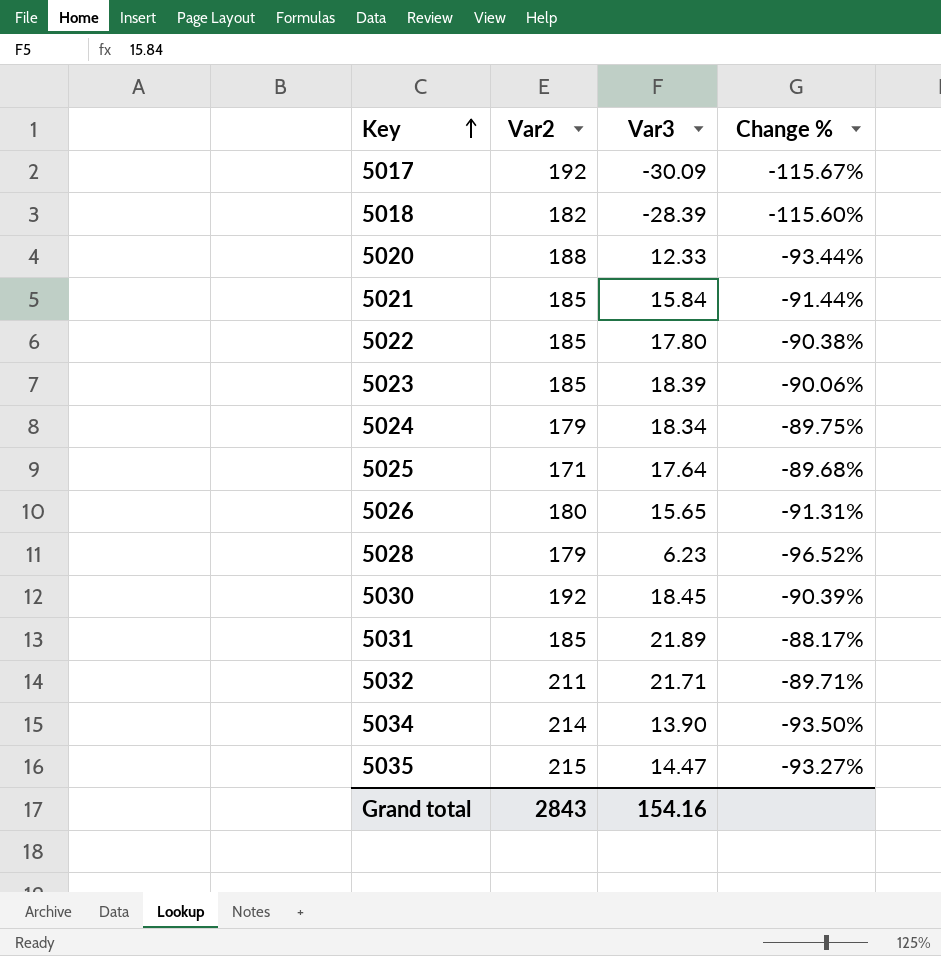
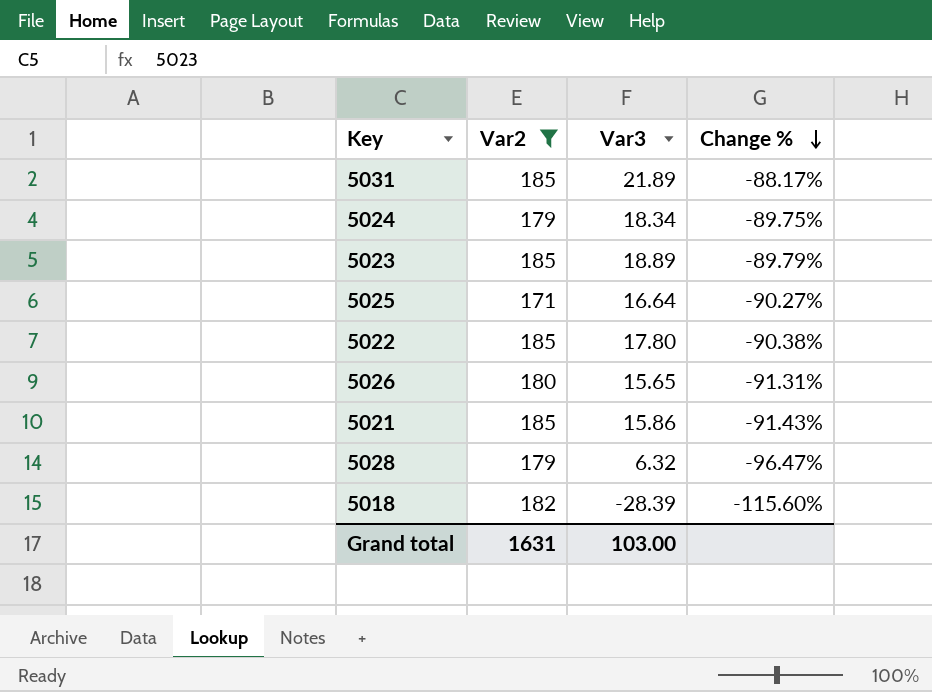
filter: none -> Var2 <= 185
row order: Key ascending -> Change % descending
5023 | Var3: 18.39 -> 18.89
5023 | Change %: -90.06% -> -89.79%
5025 | Var3: 17.64 -> 16.64
5025 | Change %: -89.68% -> -90.27%
5021 | Var3: 15.84 -> 15.86
5021 | Change %: -91.44% -> -91.43%
5028 | Var3: 6.23 -> 6.32
5028 | Change %: -96.52% -> -96.47%
Grand total | Var2: 2843 -> 1631
Grand total | Var3: 154.16 -> 103.00

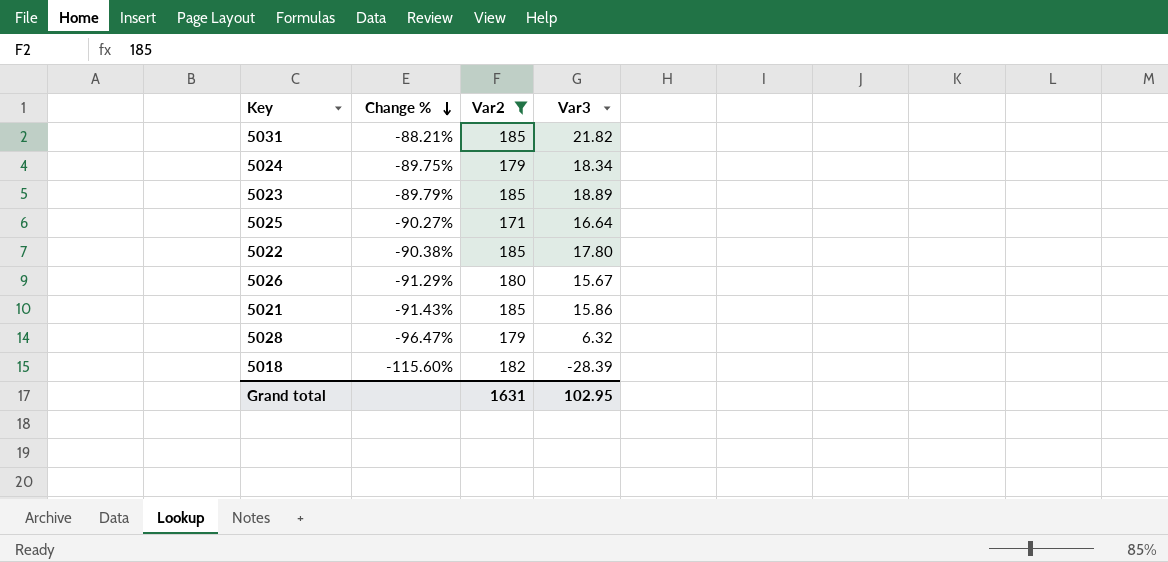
column Change % | position: 4 -> 2
5031 | Change %: -88.17% -> -88.21%
5031 | Var3: 21.89 -> 21.82
5026 | Change %: -91.31% -> -91.29%
5026 | Var3: 15.65 -> 15.67
Grand total | Var3: 103.00 -> 102.95

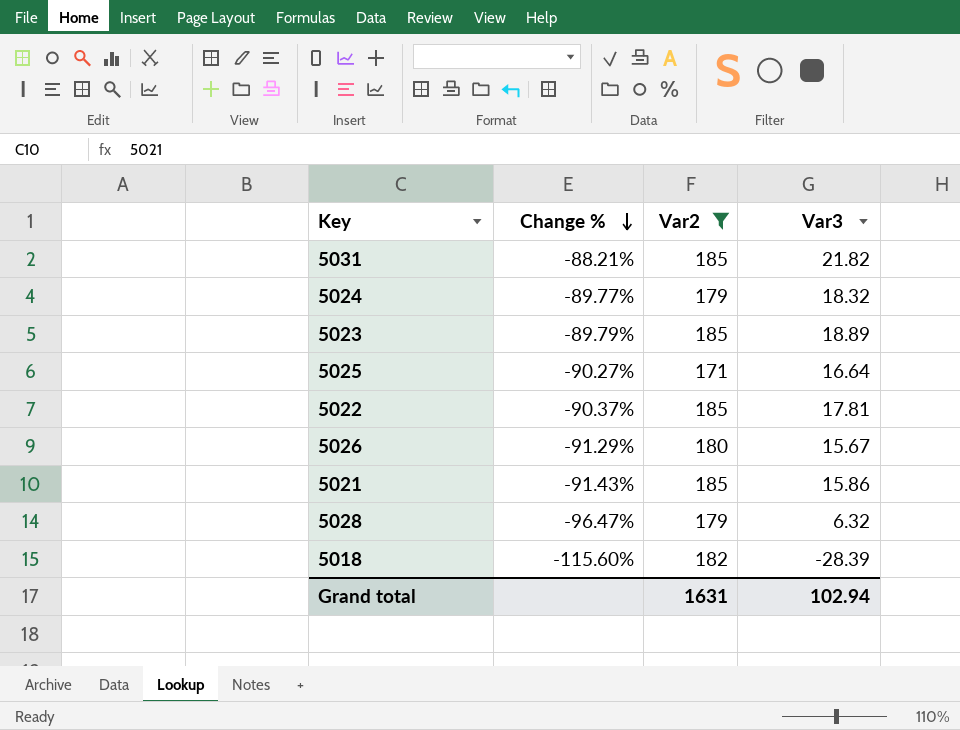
5024 | Change %: -89.75% -> -89.77%
5024 | Var3: 18.34 -> 18.32
5022 | Change %: -90.38% -> -90.37%
5022 | Var3: 17.80 -> 17.81
Grand total | Var3: 102.95 -> 102.94

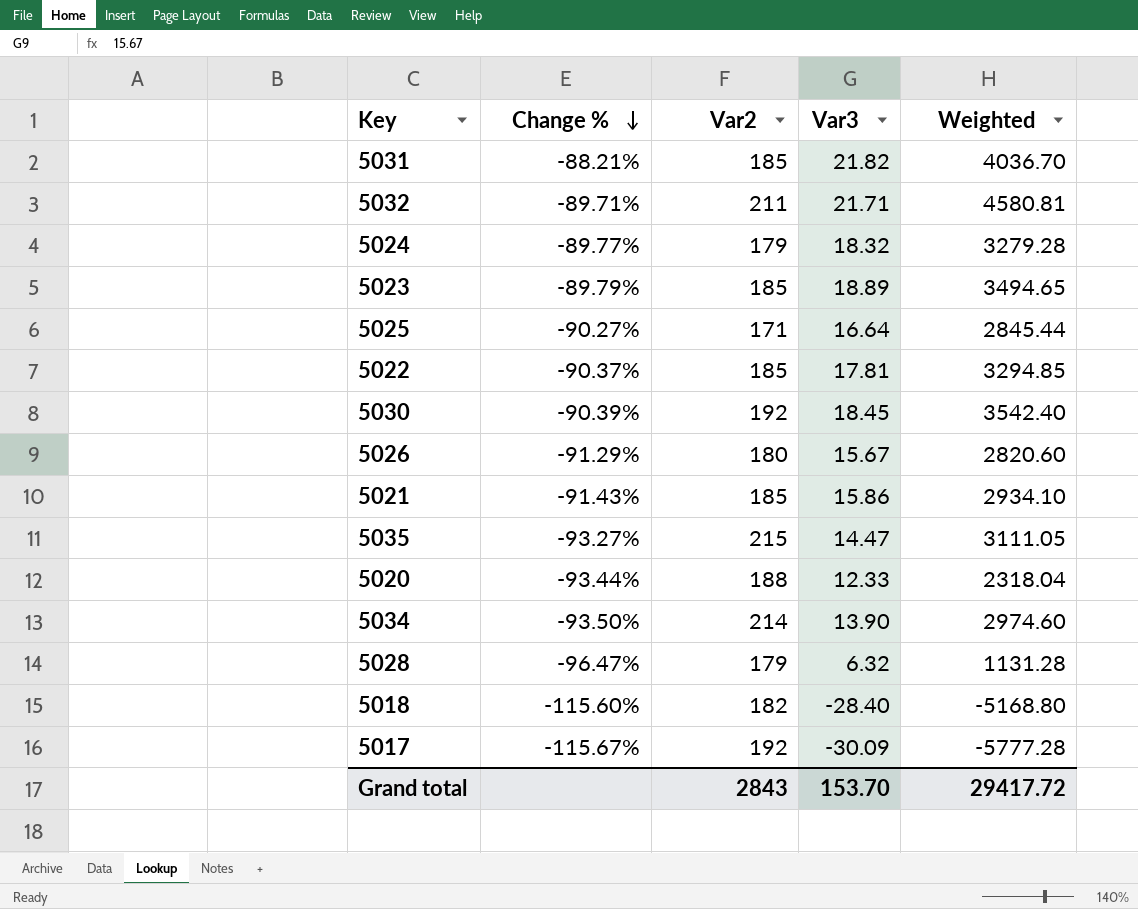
filter: Var2 <= 185 -> none
column Weighted | formula: none -> [Var2] * [Var3]
5018 | Var3: -28.39 -> -28.40
Grand total | Var2: 1631 -> 2843
Grand total | Var3: 102.94 -> 153.70

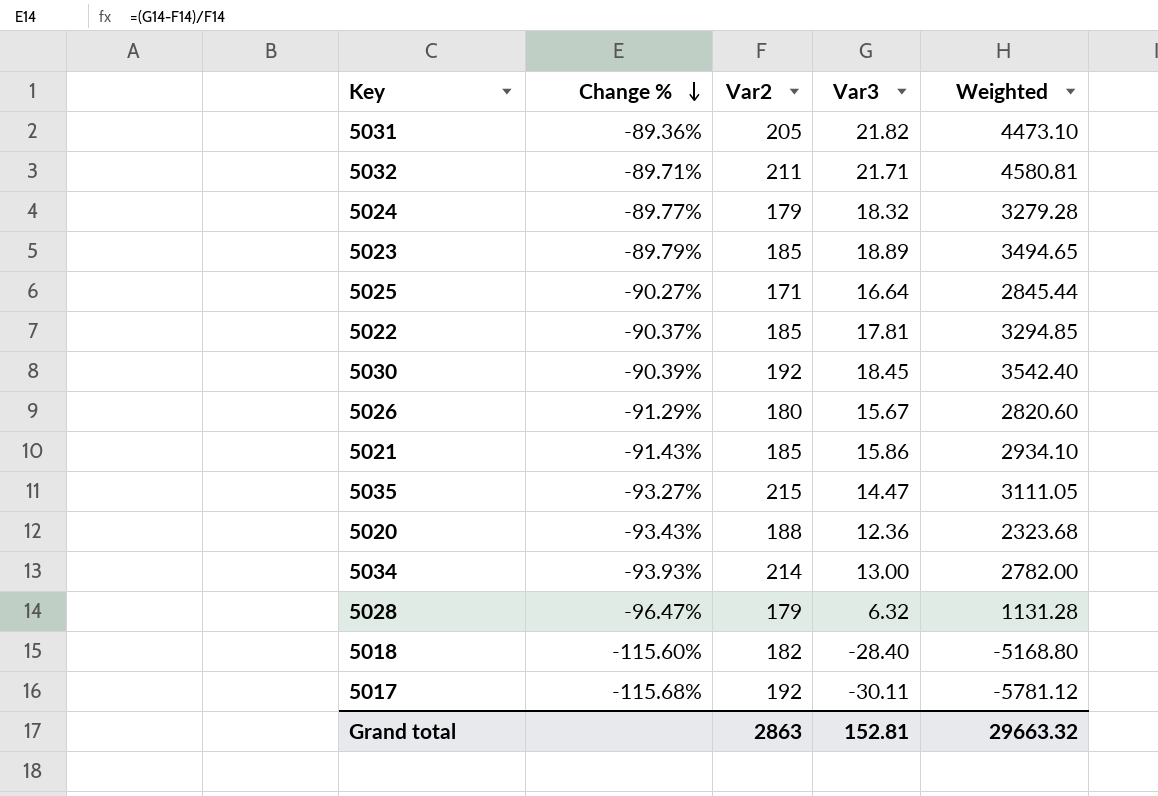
5031 | Change %: -88.21% -> -89.36%
5031 | Var2: 185 -> 205
5031 | Weighted: 4036.70 -> 4473.10
5020 | Change %: -93.44% -> -93.43%
5020 | Var3: 12.33 -> 12.36
5020 | Weighted: 2318.04 -> 2323.68
5034 | Change %: -93.50% -> -93.93%
5034 | Var3: 13.90 -> 13.00
5034 | Weighted: 2974.60 -> 2782.00
5017 | Change %: -115.67% -> -115.68%
5017 | Var3: -30.09 -> -30.11
5017 | Weighted: -5777.28 -> -5781.12
Grand total | Var2: 2843 -> 2863
Grand total | Var3: 153.70 -> 152.81
Grand total | Weighted: 29417.72 -> 29663.32

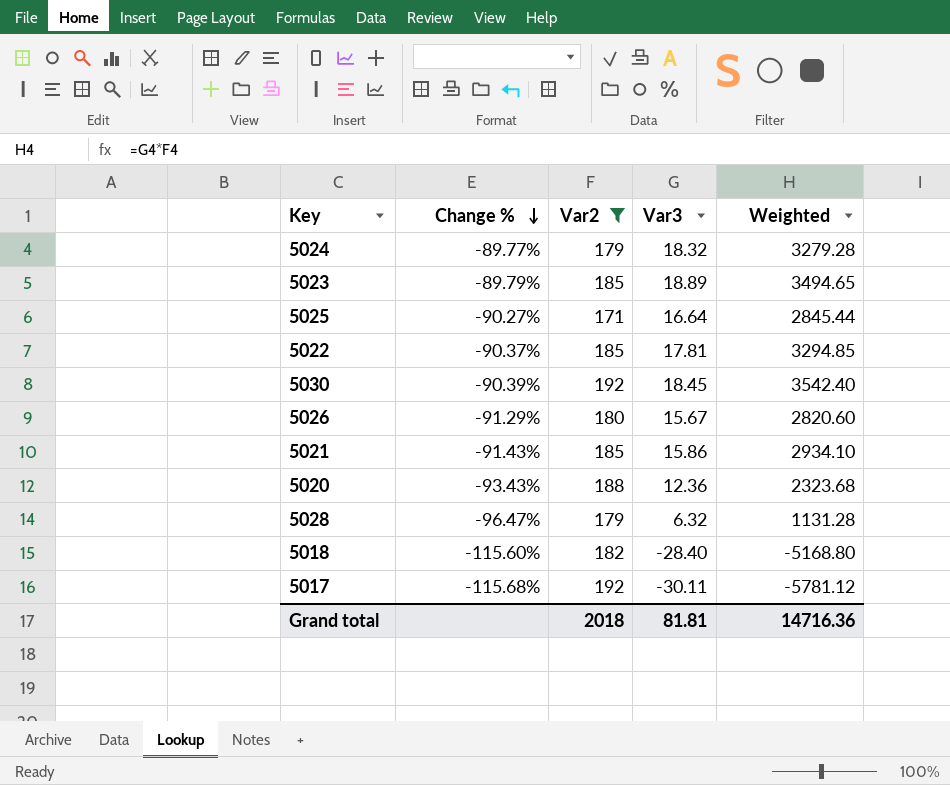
filter: none -> Var2 <= 192
Grand total | Var2: 2863 -> 2018
Grand total | Var3: 152.81 -> 81.81
Grand total | Weighted: 29663.32 -> 14716.36

